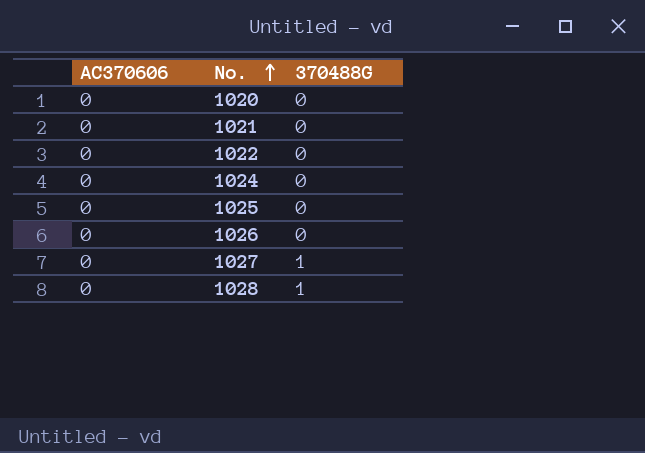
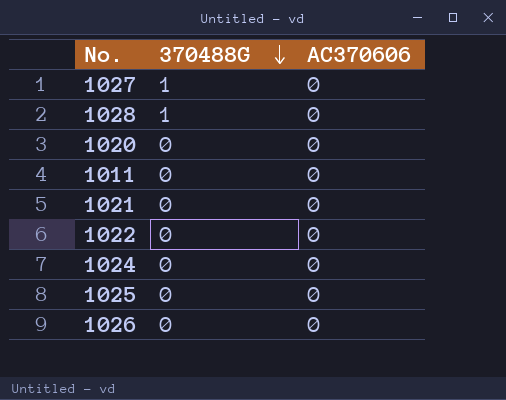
row order: No. ascending -> 370488G descending
column AC370606 | position: 1 -> 3
row 1011: none -> 0 | 0

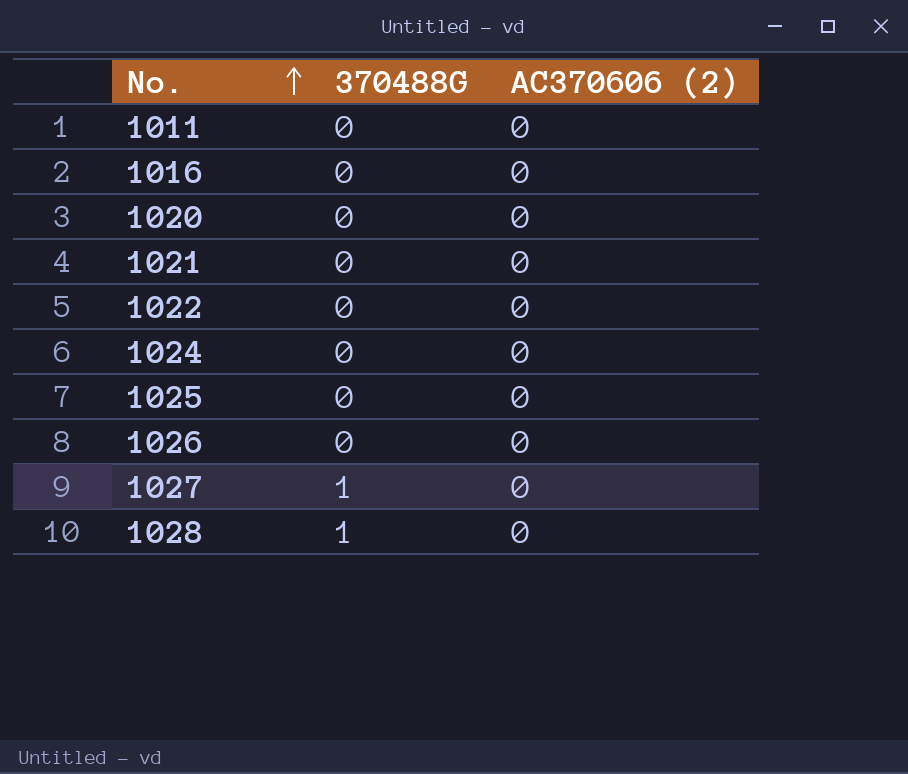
row order: 370488G descending -> No. ascending
column name: AC370606 -> AC370606 (2)
row 1016: none -> 0 | 0

